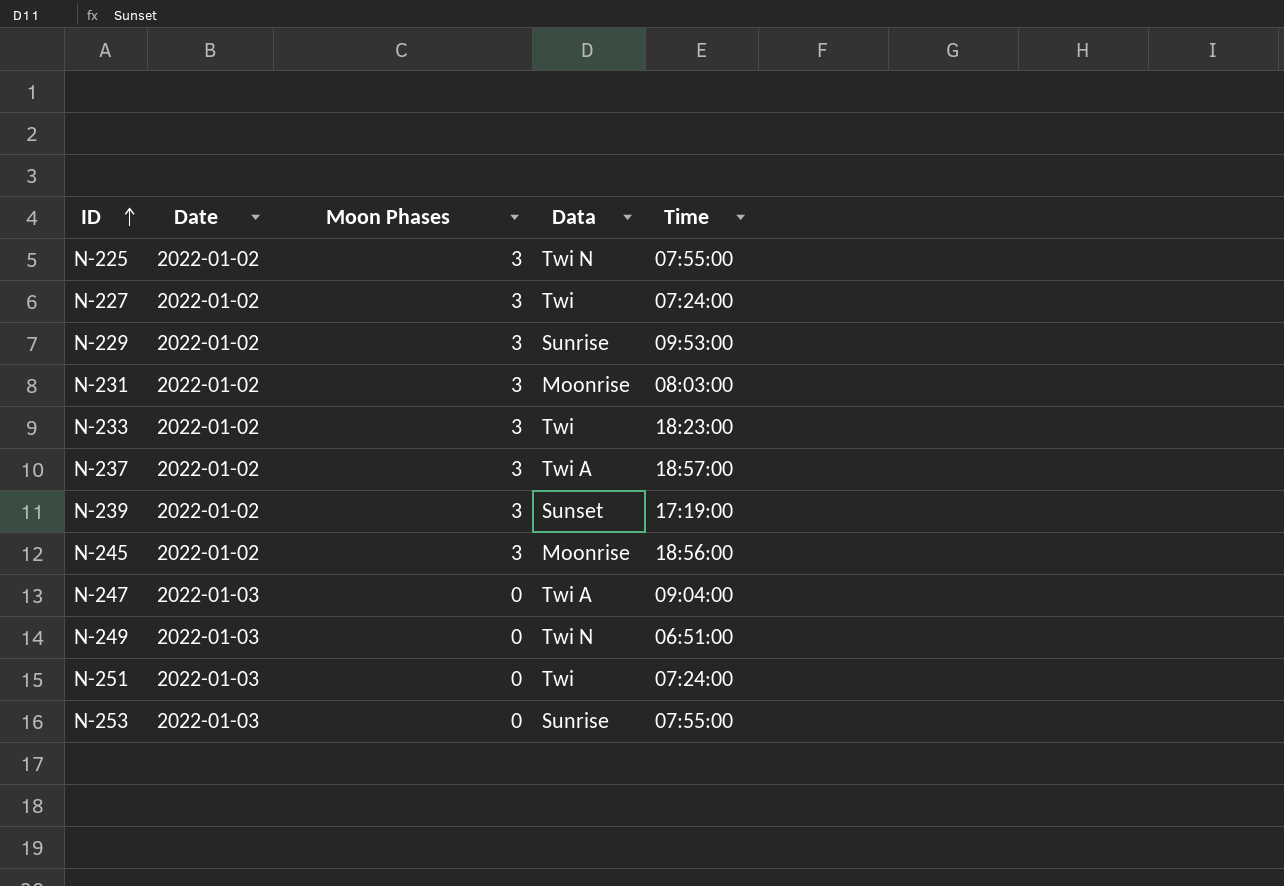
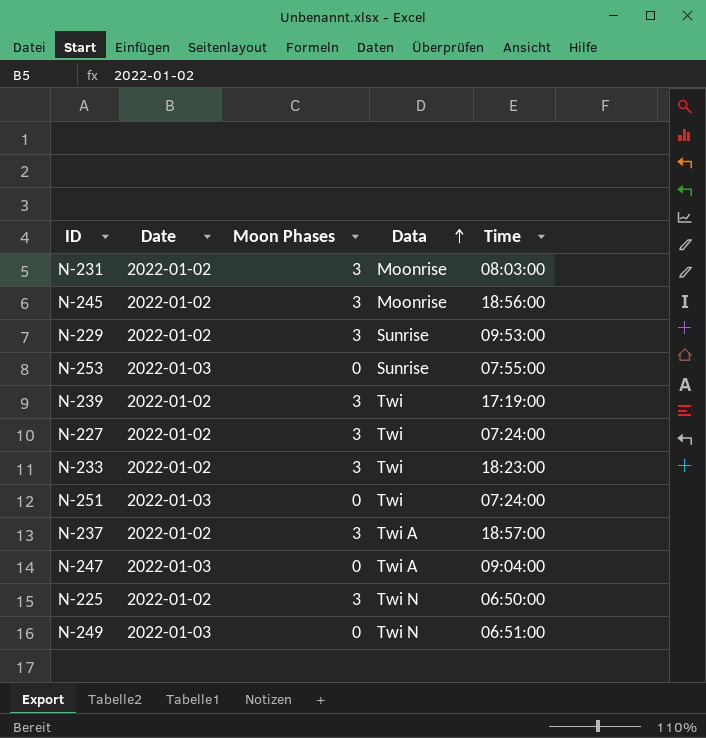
row order: ID ascending -> Data ascending
N-239 | Data: Sunset -> Twi
N-225 | Time: 07:55:00 -> 06:50:00

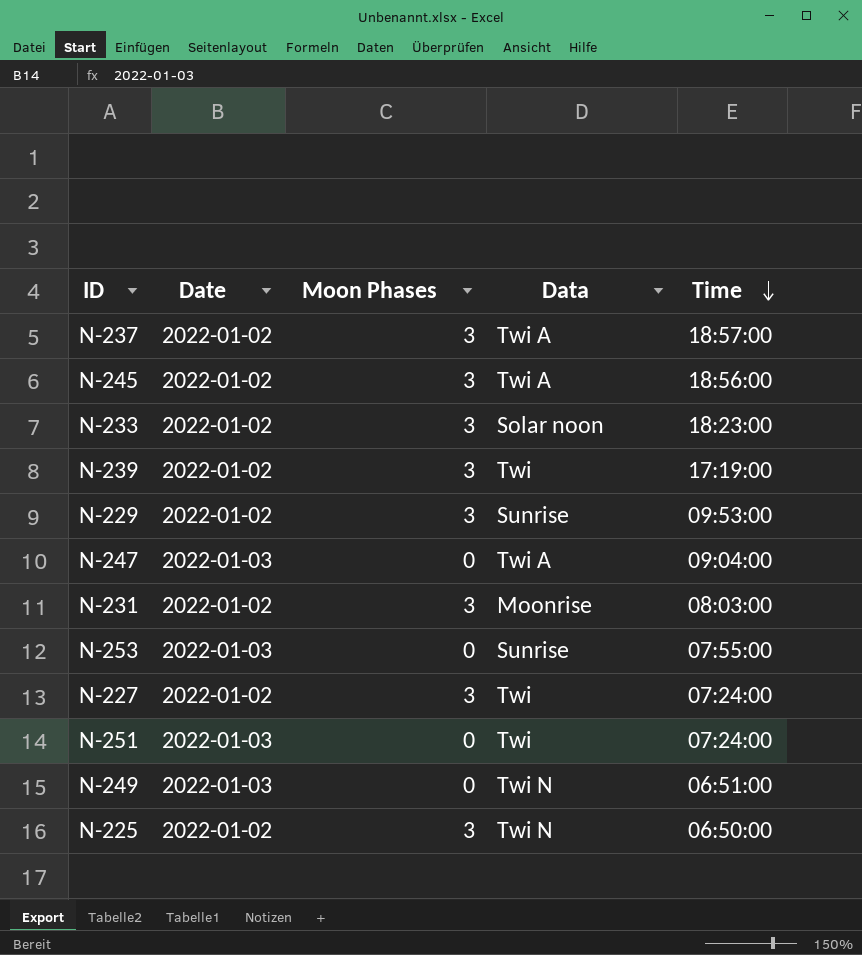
row order: Data ascending -> Time descending
N-245 | Data: Moonrise -> Twi A
N-233 | Data: Twi -> Solar noon

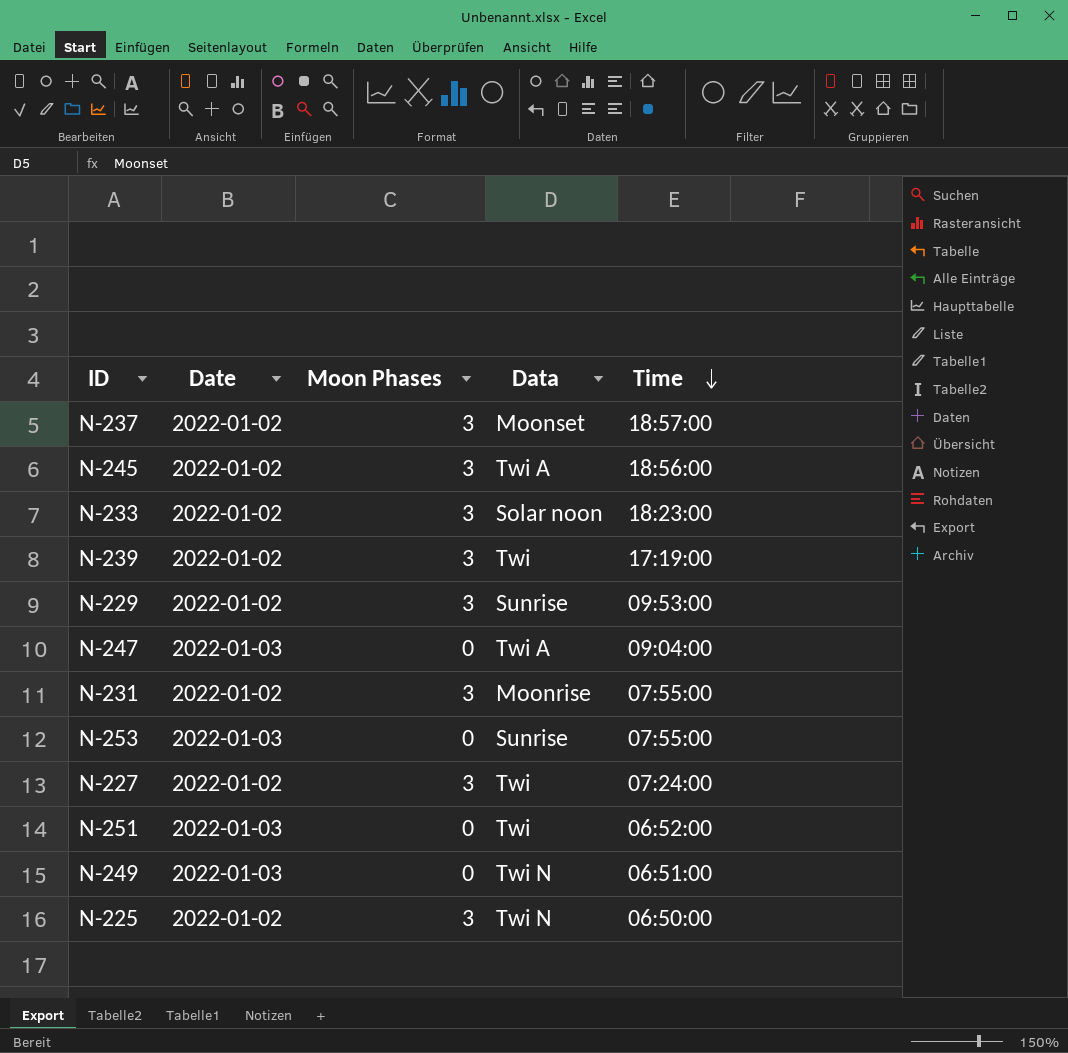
N-237 | Data: Twi A -> Moonset
N-231 | Time: 08:03:00 -> 07:55:00
N-251 | Time: 07:24:00 -> 06:52:00

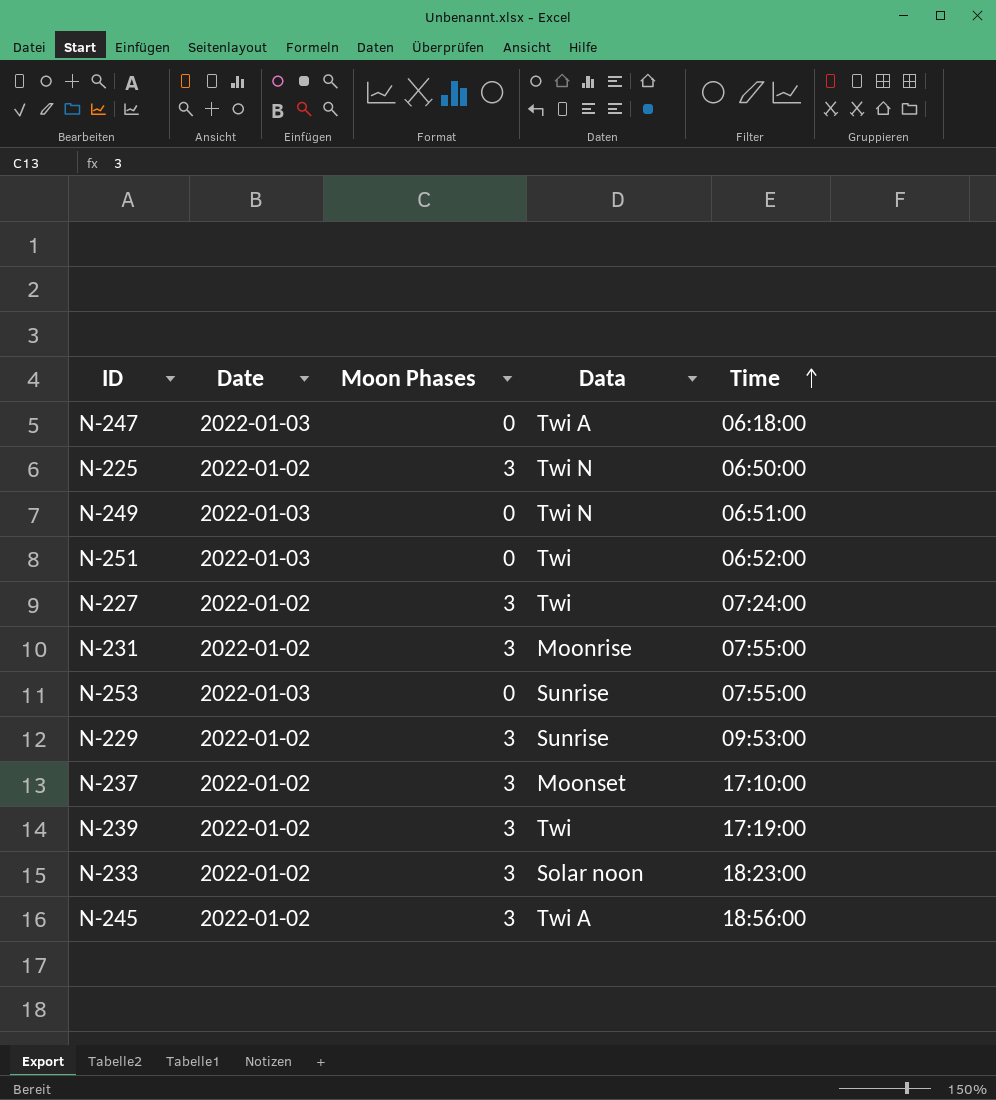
row order: Time descending -> Time ascending
N-247 | Time: 09:04:00 -> 06:18:00
N-237 | Time: 18:57:00 -> 17:10:00

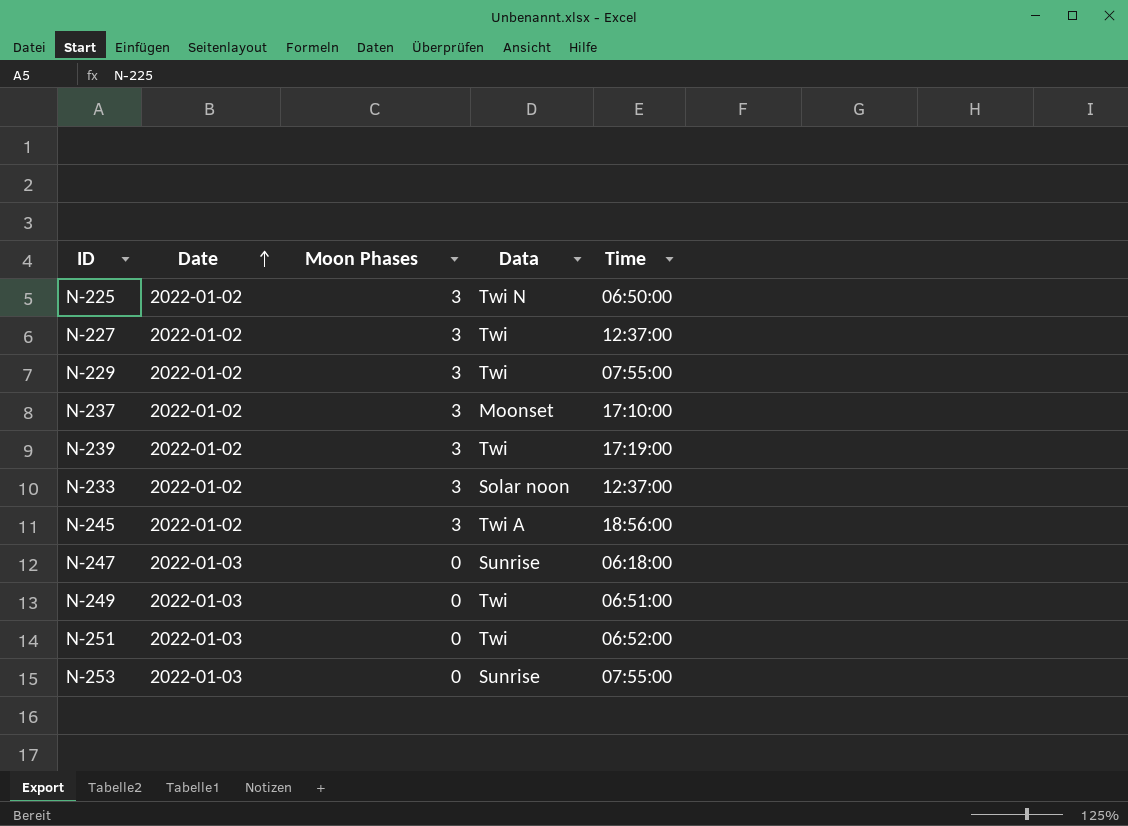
row order: Time ascending -> Date ascending
row N-231: 2022-01-02 | 3 | Moonrise | 07:55:00 -> none
N-227 | Time: 07:24:00 -> 12:37:00
N-229 | Data: Sunrise -> Twi
N-229 | Time: 09:53:00 -> 07:55:00
N-233 | Time: 18:23:00 -> 12:37:00
N-247 | Data: Twi A -> Sunrise
N-249 | Data: Twi N -> Twi

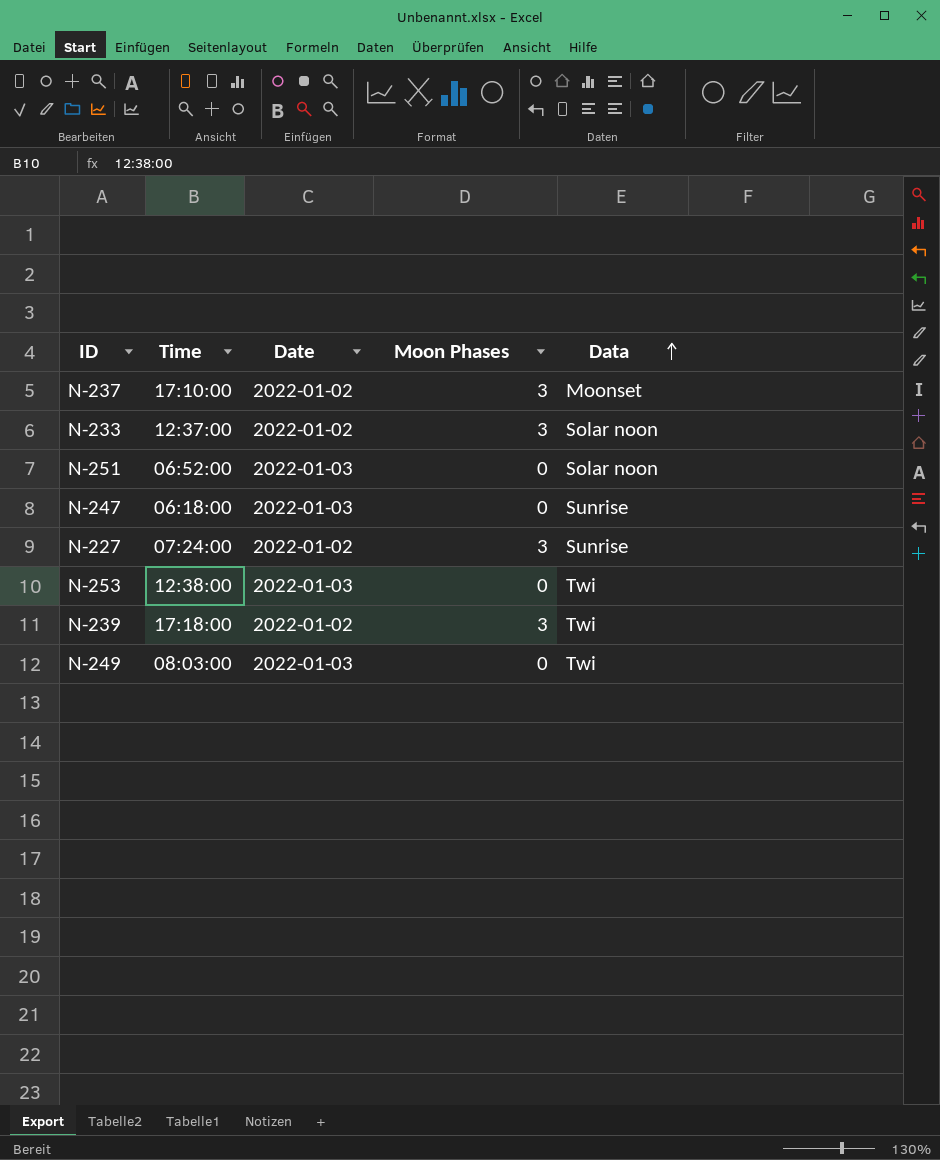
row order: Date ascending -> Data ascending
column Time | position: 5 -> 2
row N-225: 2022-01-02 | 3 | Twi N | 06:50:00 -> none
row N-229: 2022-01-02 | 3 | Twi | 07:55:00 -> none
row N-245: 2022-01-02 | 3 | Twi A | 18:56:00 -> none
N-251 | Data: Twi -> Solar noon
N-227 | Time: 12:37:00 -> 07:24:00
N-227 | Data: Twi -> Sunrise
N-253 | Time: 07:55:00 -> 12:38:00
N-253 | Data: Sunrise -> Twi
N-239 | Time: 17:19:00 -> 17:18:00
N-249 | Time: 06:51:00 -> 08:03:00

